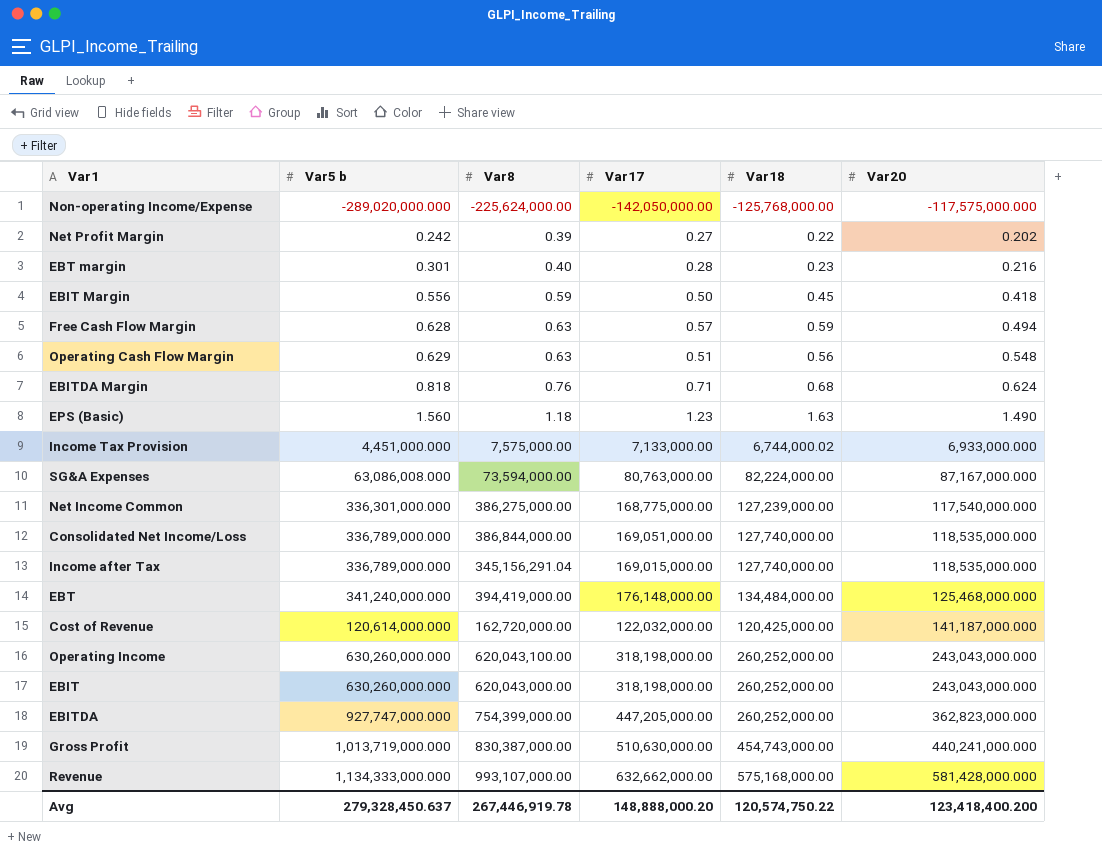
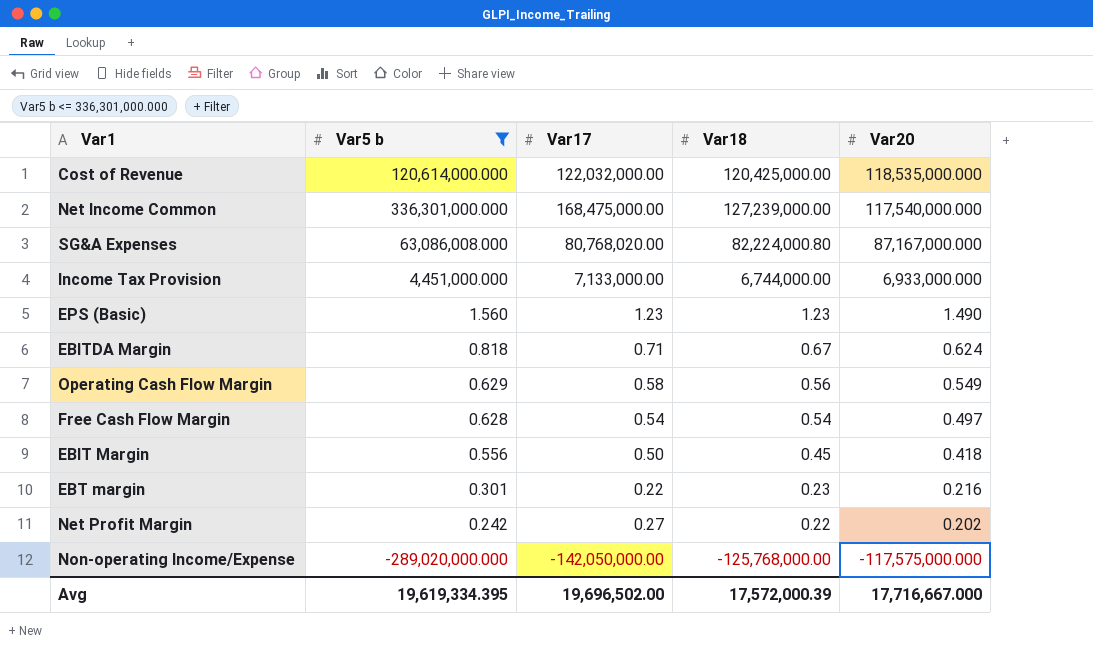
filter: none -> Var5 b <= 336,301,000.000
row order: Var20 ascending -> Var20 descending
column Var8 | position: 3 -> none
Cost of Revenue | Var20: 141,187,000.000 -> 118,535,000.000
Net Income Common | Var17: 168,775,000.00 -> 168,475,000.00
SG&A Expenses | Var17: 80,763,000.00 -> 80,768,020.00
SG&A Expenses | Var18: 82,224,000.00 -> 82,224,000.80
Income Tax Provision | Var18: 6,744,000.02 -> 6,744,000.00
EPS (Basic) | Var18: 1.63 -> 1.23
EBITDA Margin | Var18: 0.68 -> 0.67
Operating Cash Flow Margin | Var17: 0.51 -> 0.58
Operating Cash Flow Margin | Var20: 0.548 -> 0.549
Free Cash Flow Margin | Var17: 0.57 -> 0.54
Free Cash Flow Margin | Var18: 0.59 -> 0.54
Free Cash Flow Margin | Var20: 0.494 -> 0.497
EBT margin | Var17: 0.28 -> 0.22
Avg | Var5 b: 279,328,450.637 -> 19,619,334.395
Avg | Var17: 148,888,000.20 -> 19,696,502.00
Avg | Var18: 120,574,750.22 -> 17,572,000.39
Avg | Var20: 123,418,400.200 -> 17,716,667.000

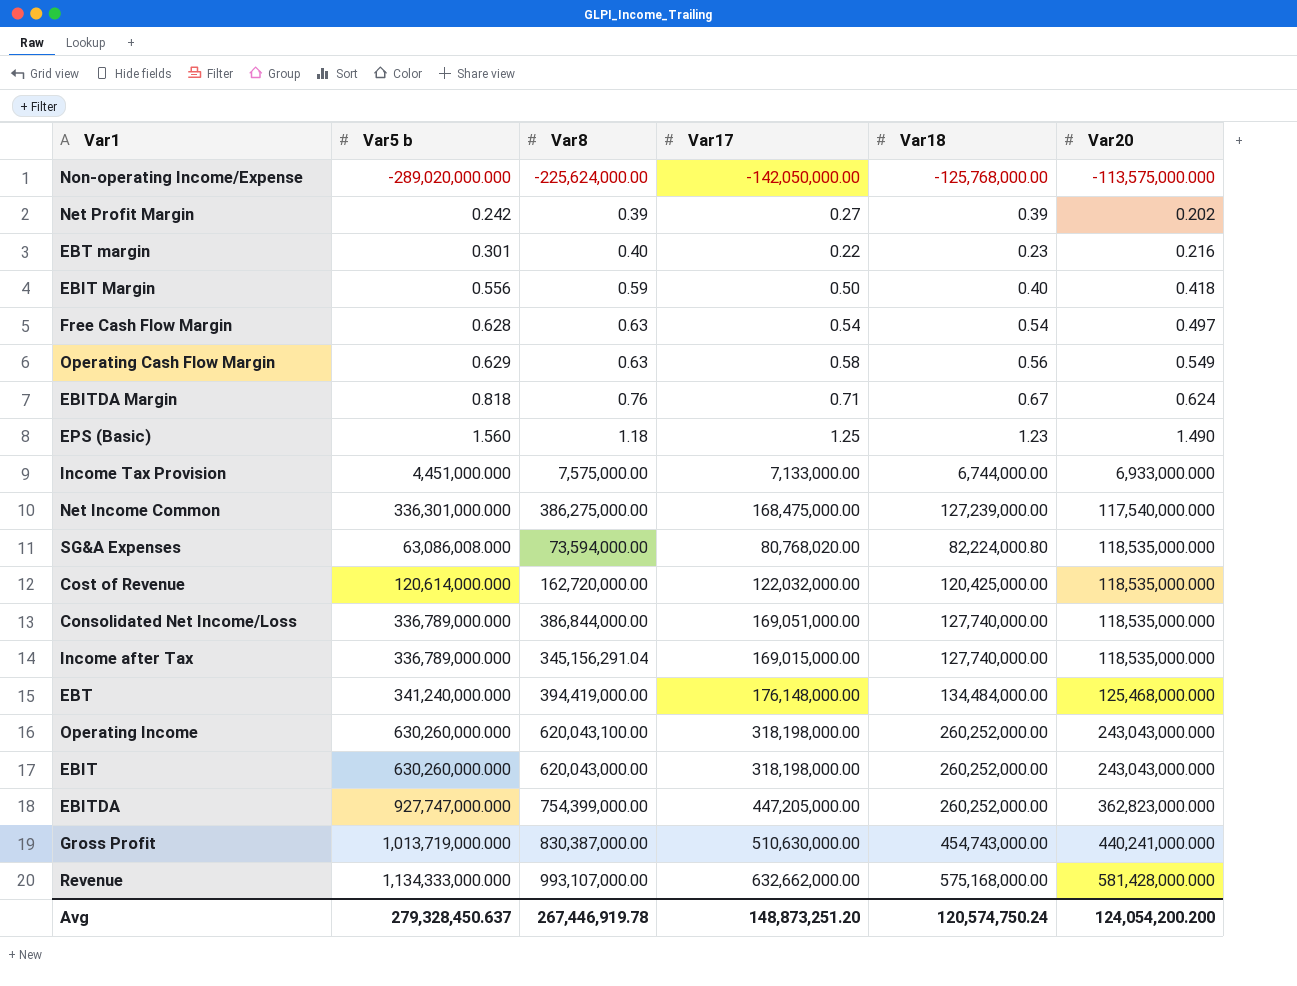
filter: Var5 b <= 336,301,000.000 -> none
row order: Var20 descending -> Var20 ascending
column Var8 | position: none -> 3
Non-operating Income/Expense | Var20: -117,575,000.000 -> -113,575,000.000
Net Profit Margin | Var18: 0.22 -> 0.39
EBIT Margin | Var18: 0.45 -> 0.40
EPS (Basic) | Var17: 1.23 -> 1.25
SG&A Expenses | Var20: 87,167,000.000 -> 118,535,000.000
Avg | Var5 b: 19,619,334.395 -> 279,328,450.637
Avg | Var17: 19,696,502.00 -> 148,873,251.20
Avg | Var18: 17,572,000.39 -> 120,574,750.24
Avg | Var20: 17,716,667.000 -> 124,054,200.200

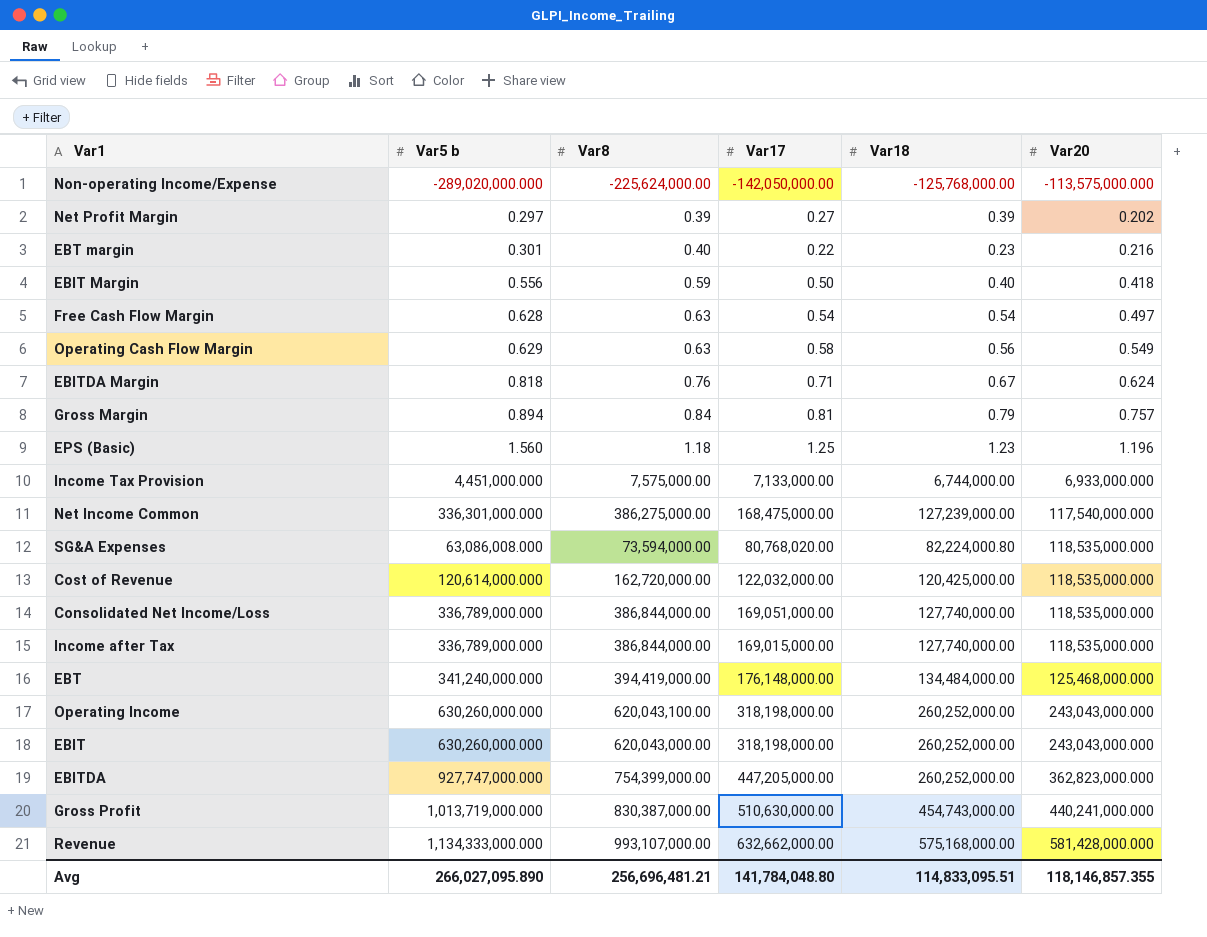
Net Profit Margin | Var5 b: 0.242 -> 0.297
row Gross Margin: none -> 0.894 | 0.84 | 0.81 | 0.79 | 0.757
EPS (Basic) | Var20: 1.490 -> 1.196
Income after Tax | Var8: 345,156,291.04 -> 386,844,000.00
Avg | Var5 b: 279,328,450.637 -> 266,027,095.890
Avg | Var8: 267,446,919.78 -> 256,696,481.21
Avg | Var17: 148,873,251.20 -> 141,784,048.80
Avg | Var18: 120,574,750.24 -> 114,833,095.51
Avg | Var20: 124,054,200.200 -> 118,146,857.355

